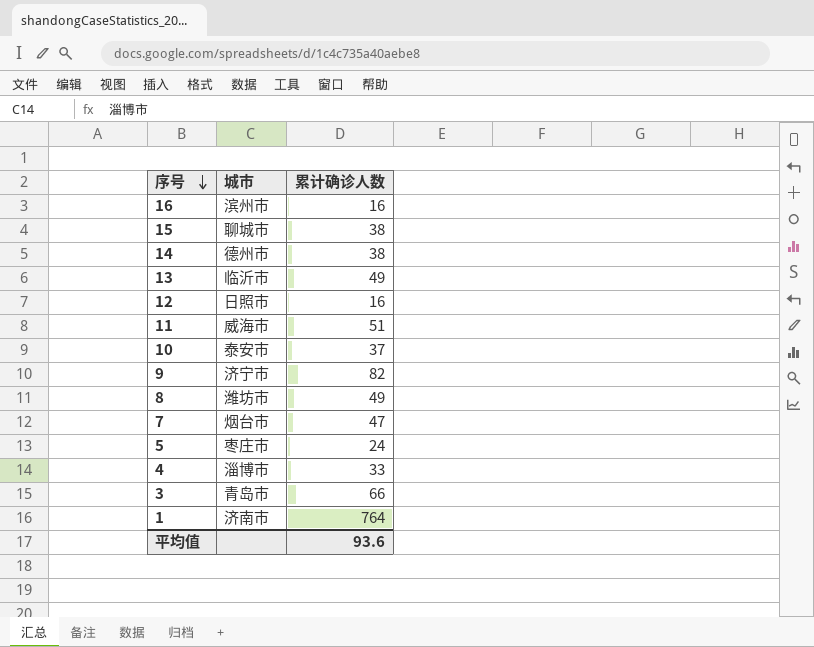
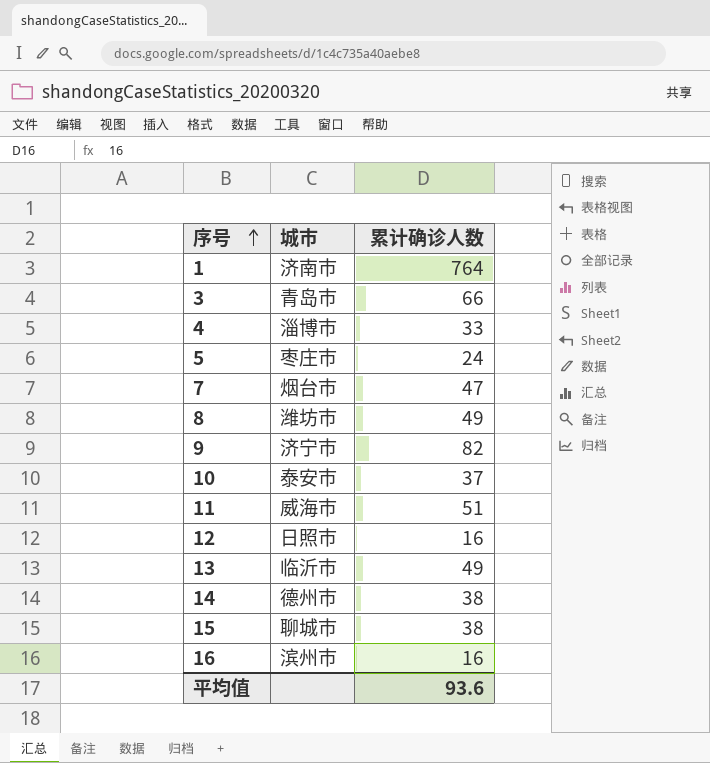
row order: 序号 descending -> 序号 ascending

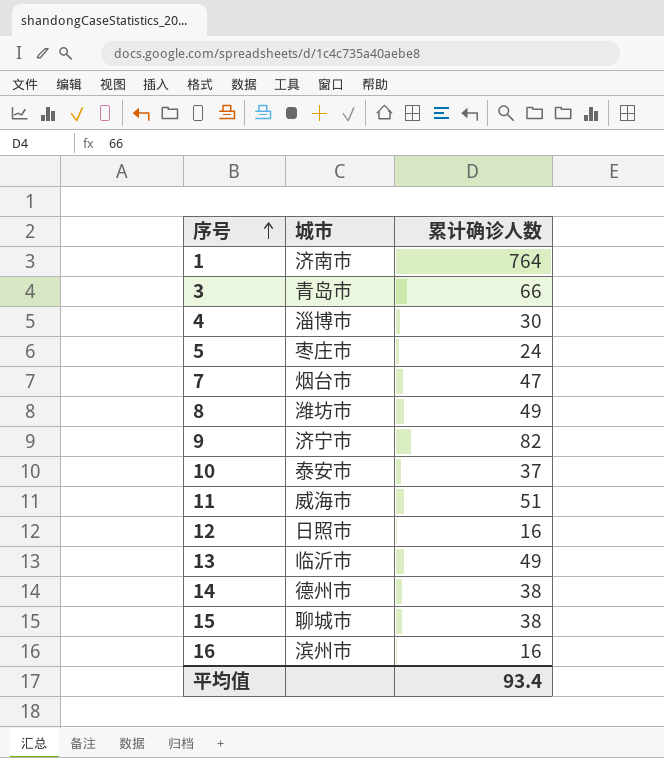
4 | 累计确诊人数: 33 -> 30
平均值 | 累计确诊人数: 93.6 -> 93.4

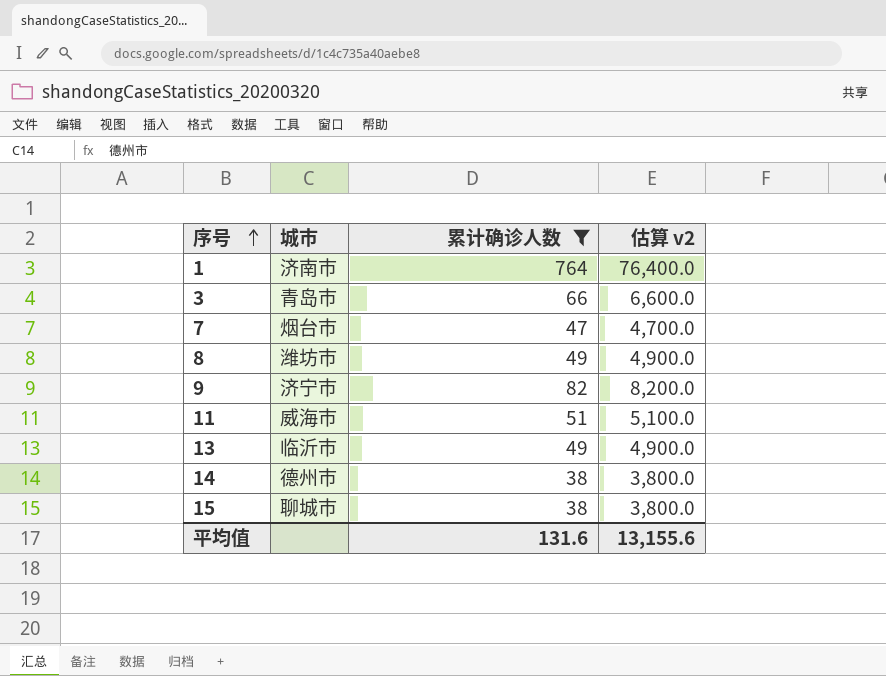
filter: none -> 累计确诊人数 >= 38
column 估算 v2 | formula: none -> [累计确诊人数] * 100
平均值 | 累计确诊人数: 93.4 -> 131.6

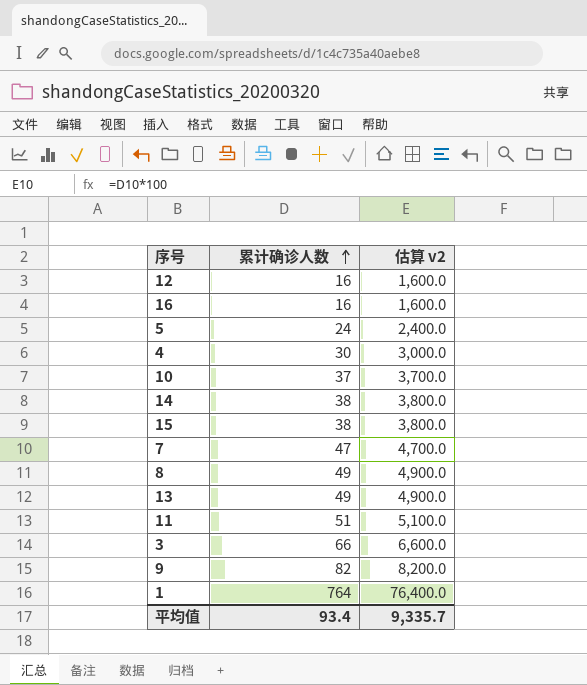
filter: 累计确诊人数 >= 38 -> none
row order: 序号 ascending -> 累计确诊人数 ascending
column 城市 | position: 2 -> none
平均值 | 累计确诊人数: 131.6 -> 93.4
平均值 | 估算 v2: 13,155.6 -> 9,335.7

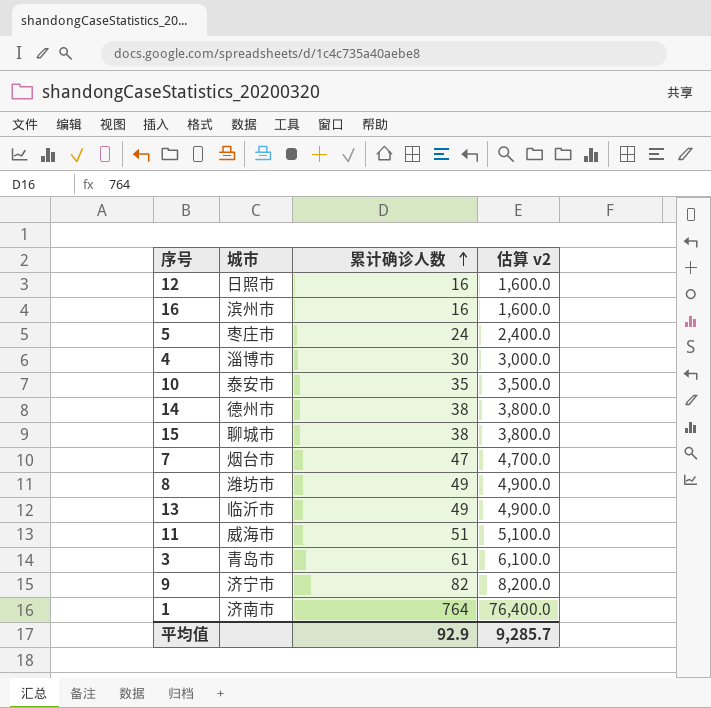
column 城市 | position: none -> 2
10 | 累计确诊人数: 37 -> 35
10 | 估算 v2: 3,700.0 -> 3,500.0
3 | 累计确诊人数: 66 -> 61
3 | 估算 v2: 6,600.0 -> 6,100.0
平均值 | 累计确诊人数: 93.4 -> 92.9
平均值 | 估算 v2: 9,335.7 -> 9,285.7

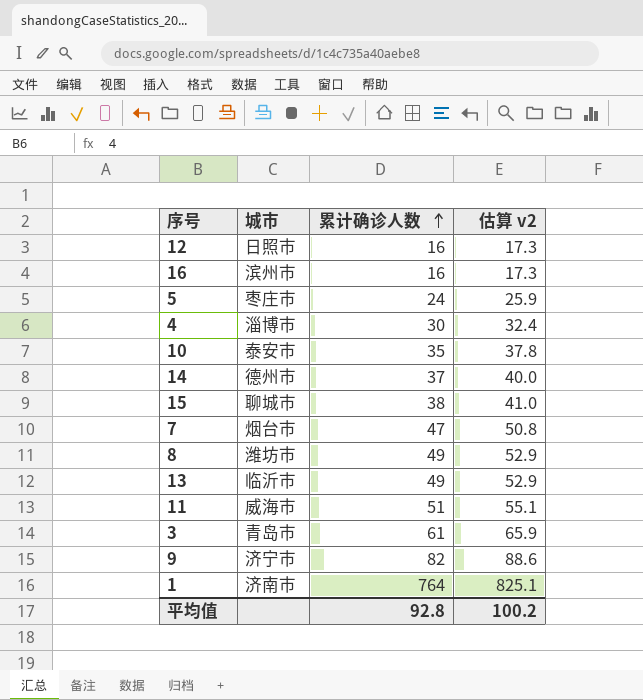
column 估算 v2 | formula: [累计确诊人数] * 100 -> [累计确诊人数] * 1.08
14 | 累计确诊人数: 38 -> 37
平均值 | 累计确诊人数: 92.9 -> 92.8
平均值 | 估算 v2: 9,285.7 -> 100.2

